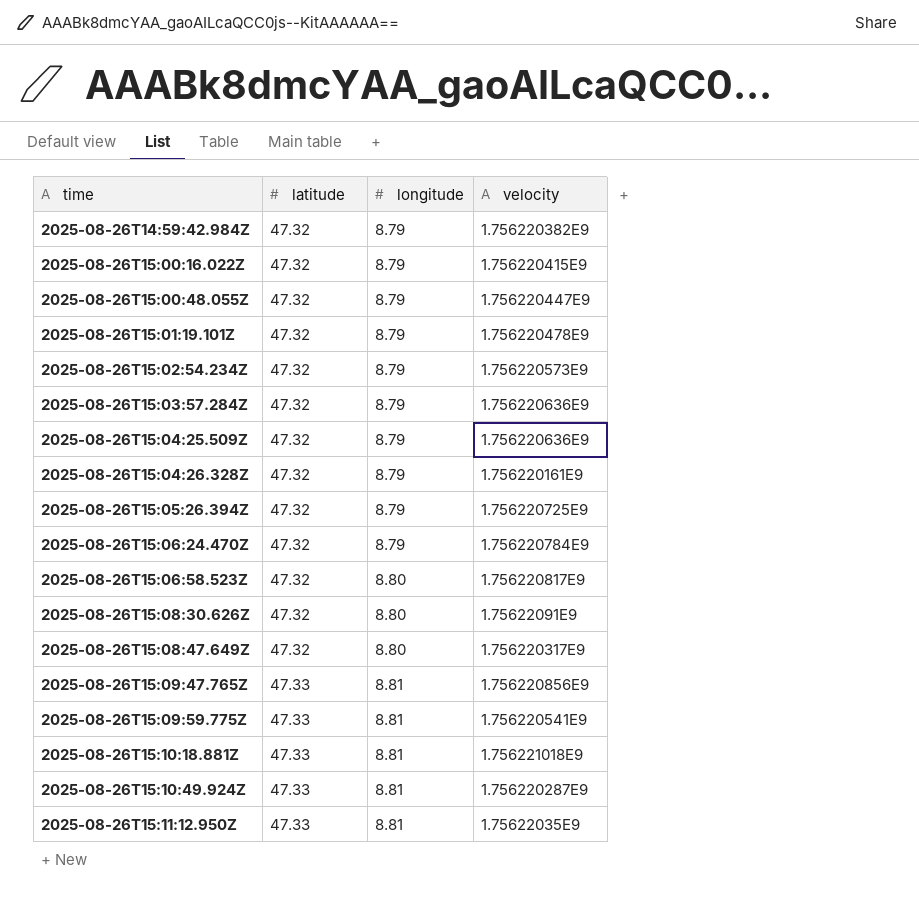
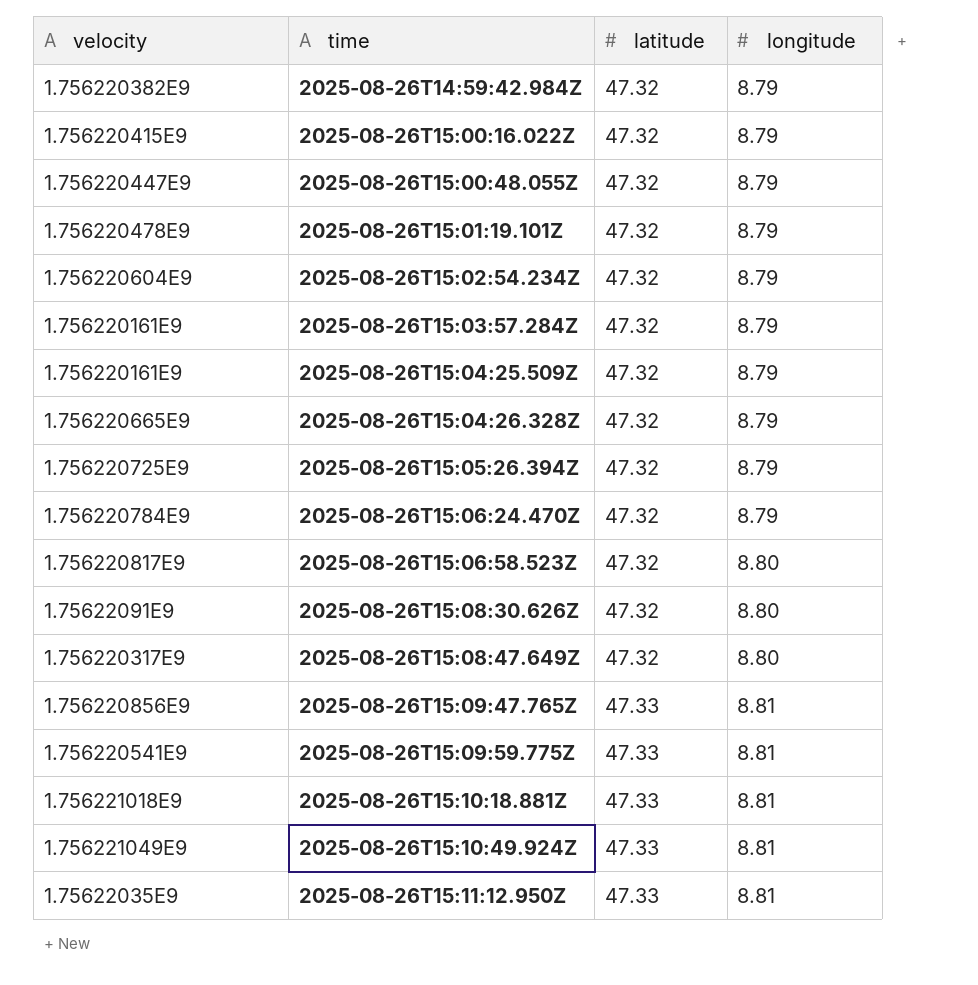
column velocity | position: 4 -> 1
2025-08-26T15:02:54.234Z | velocity: 1.756220573E9 -> 1.756220604E9
2025-08-26T15:03:57.284Z | velocity: 1.756220636E9 -> 1.756220161E9
2025-08-26T15:04:25.509Z | velocity: 1.756220636E9 -> 1.756220161E9
2025-08-26T15:04:26.328Z | velocity: 1.756220161E9 -> 1.756220665E9
2025-08-26T15:10:49.924Z | velocity: 1.756220287E9 -> 1.756221049E9

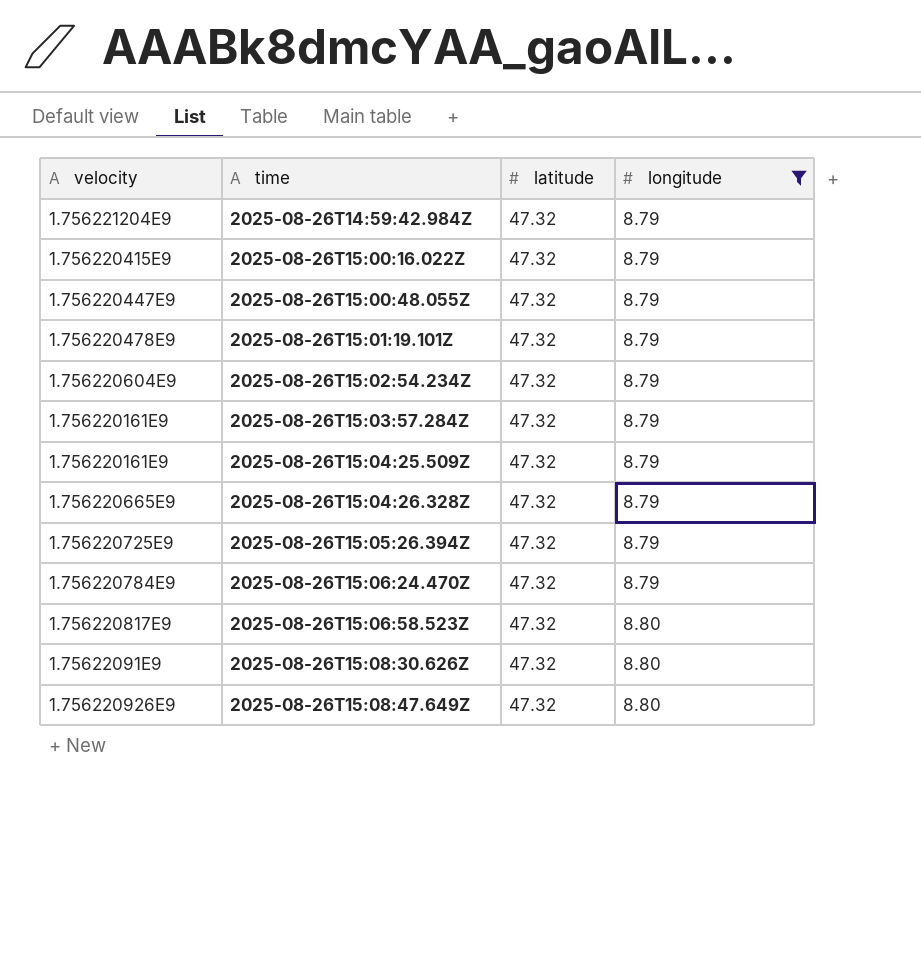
filter: none -> longitude != 8.81
2025-08-26T14:59:42.984Z | velocity: 1.756220382E9 -> 1.756221204E9
2025-08-26T15:08:47.649Z | velocity: 1.756220317E9 -> 1.756220926E9

